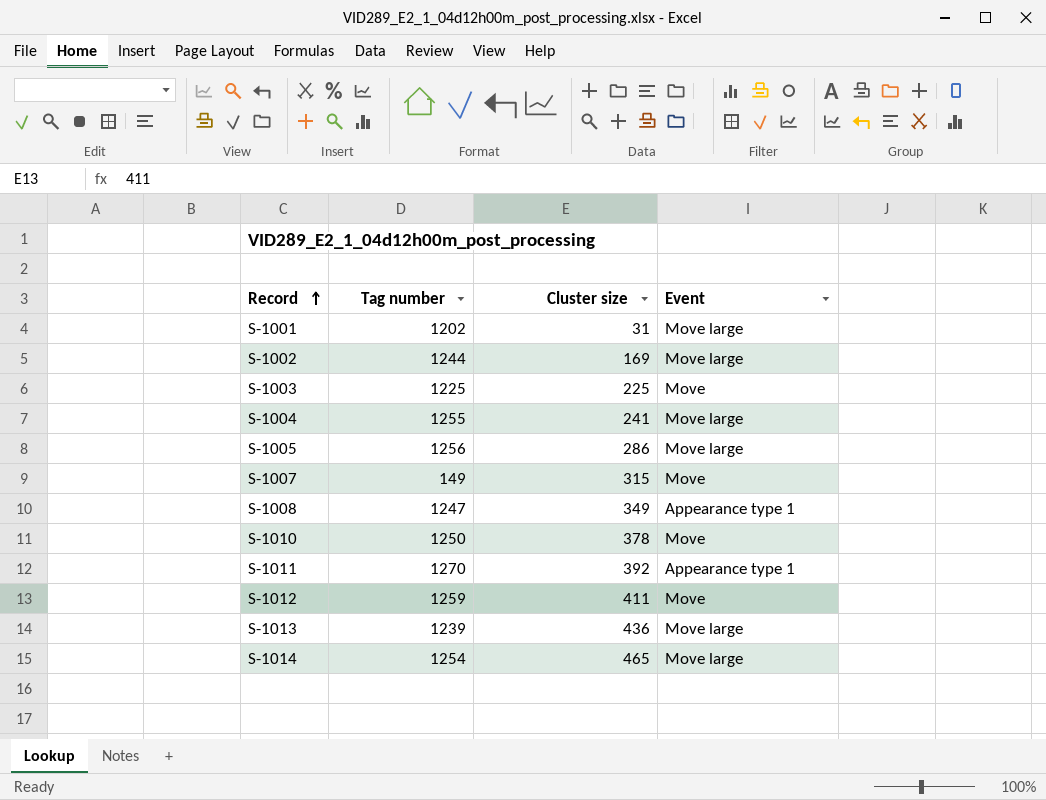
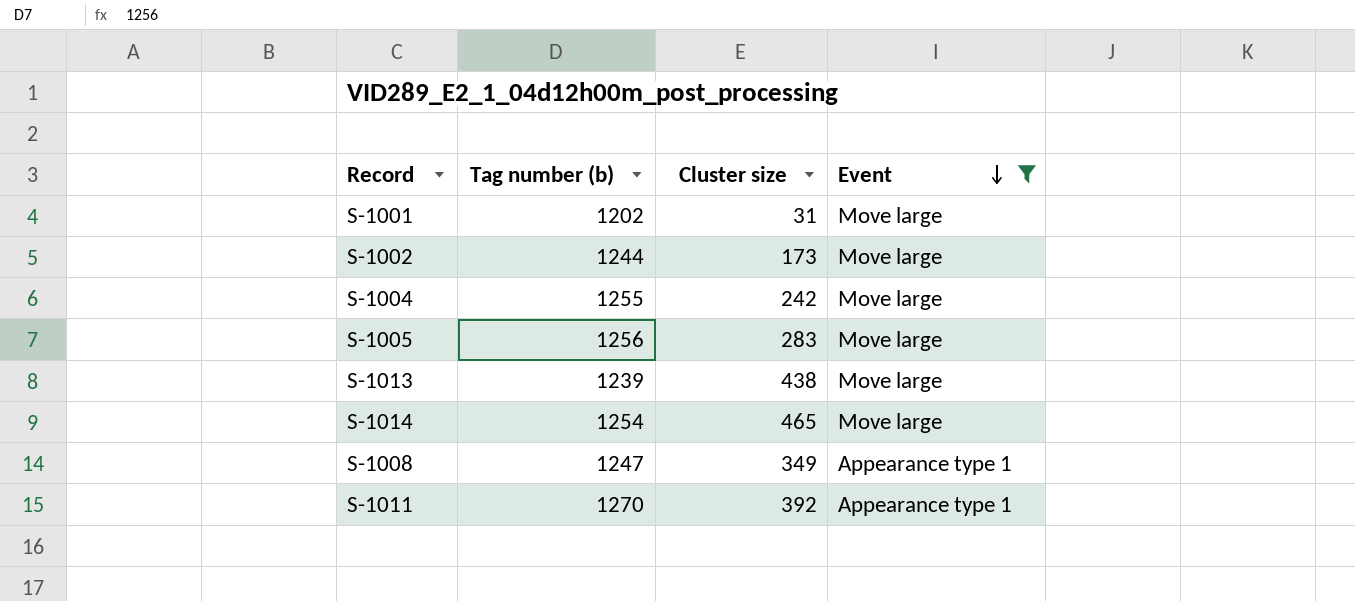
filter: none -> Event != Move
row order: Record ascending -> Event descending
column name: Tag number -> Tag number (b)
S-1002 | Cluster size: 169 -> 173
S-1004 | Cluster size: 241 -> 242
S-1005 | Cluster size: 286 -> 283
S-1013 | Cluster size: 436 -> 438

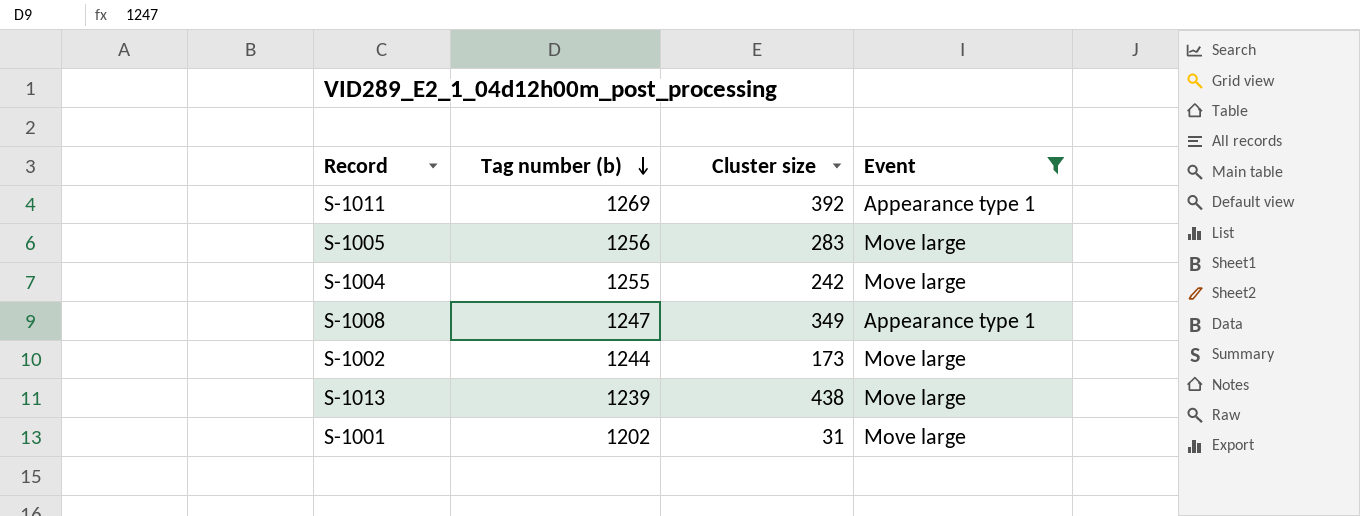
row order: Event descending -> Tag number (b) descending
row S-1014: 1254 | 465 | Move large -> none
S-1011 | Tag number (b): 1270 -> 1269

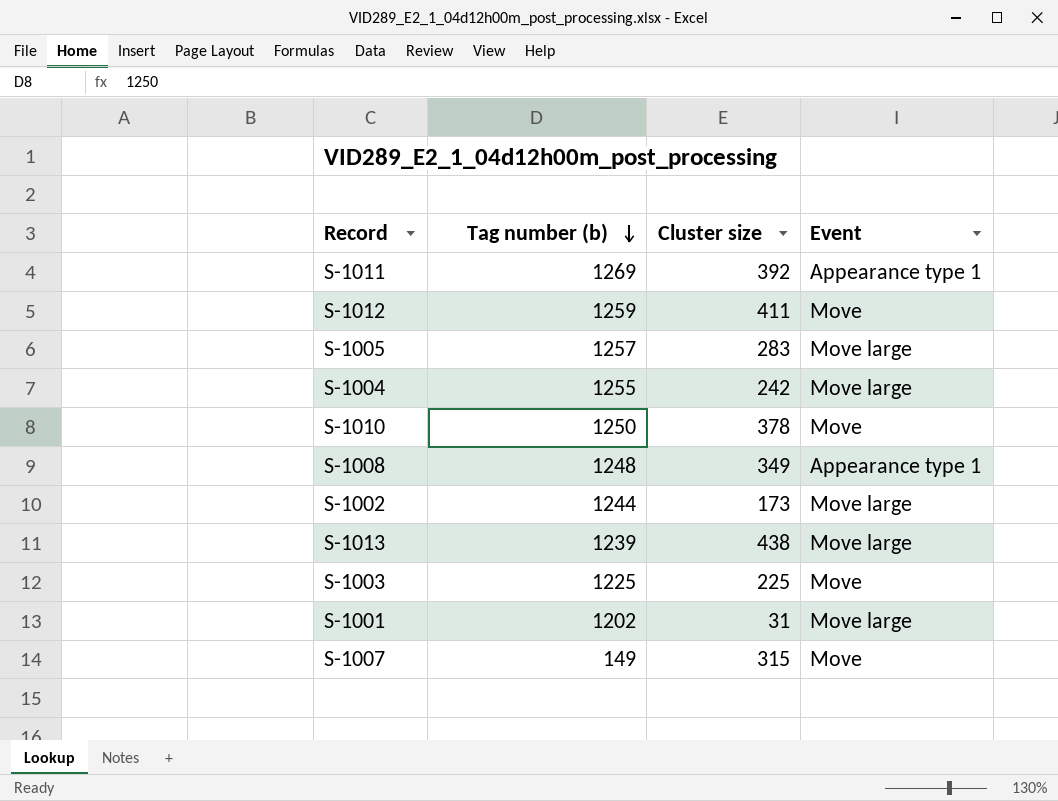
filter: Event != Move -> none
S-1005 | Tag number (b): 1256 -> 1257
S-1008 | Tag number (b): 1247 -> 1248

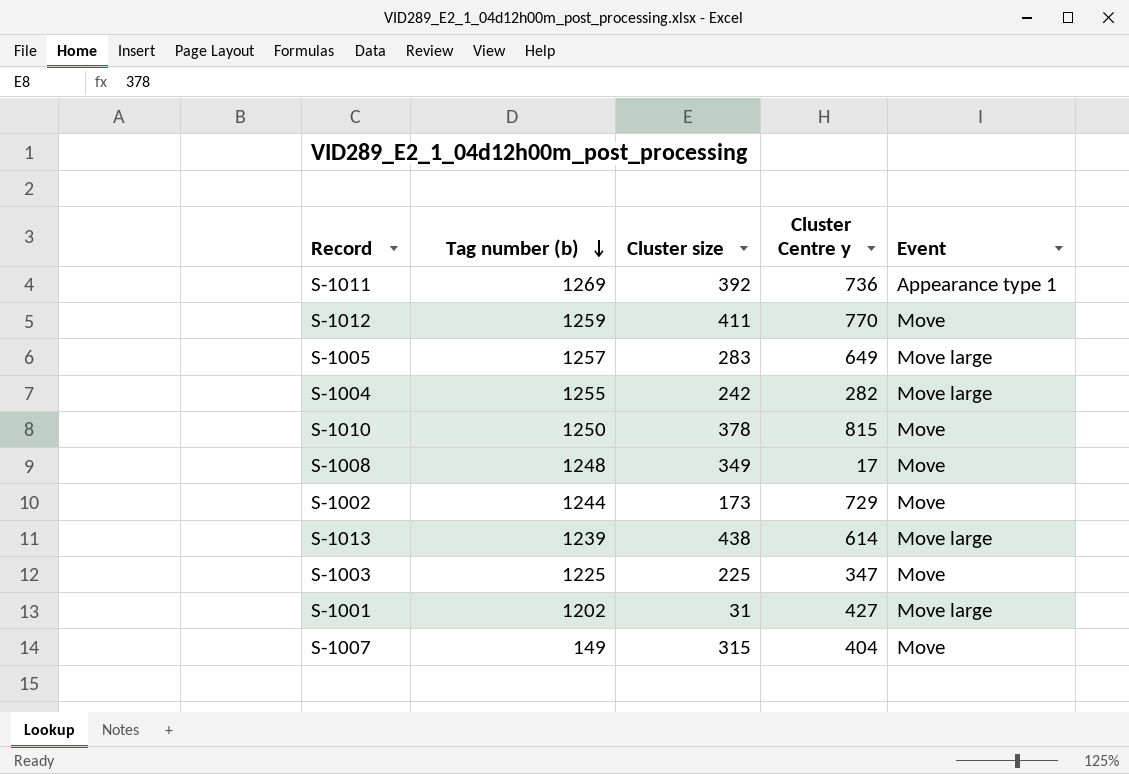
column Cluster Centre y | position: none -> 4
S-1008 | Event: Appearance type 1 -> Move
S-1002 | Event: Move large -> Move

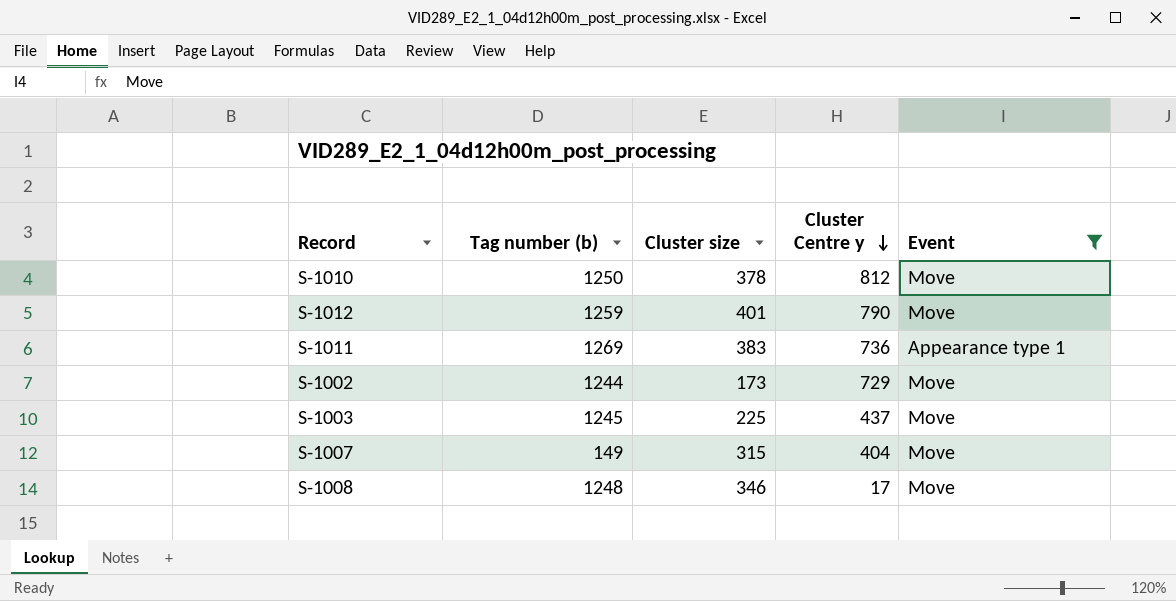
filter: none -> Event != Move large
row order: Tag number (b) descending -> Cluster Centre y descending
S-1010 | Cluster Centre y: 815 -> 812
S-1012 | Cluster size: 411 -> 401
S-1012 | Cluster Centre y: 770 -> 790
S-1011 | Cluster size: 392 -> 383
S-1003 | Tag number (b): 1225 -> 1245
S-1003 | Cluster Centre y: 347 -> 437
S-1008 | Cluster size: 349 -> 346

